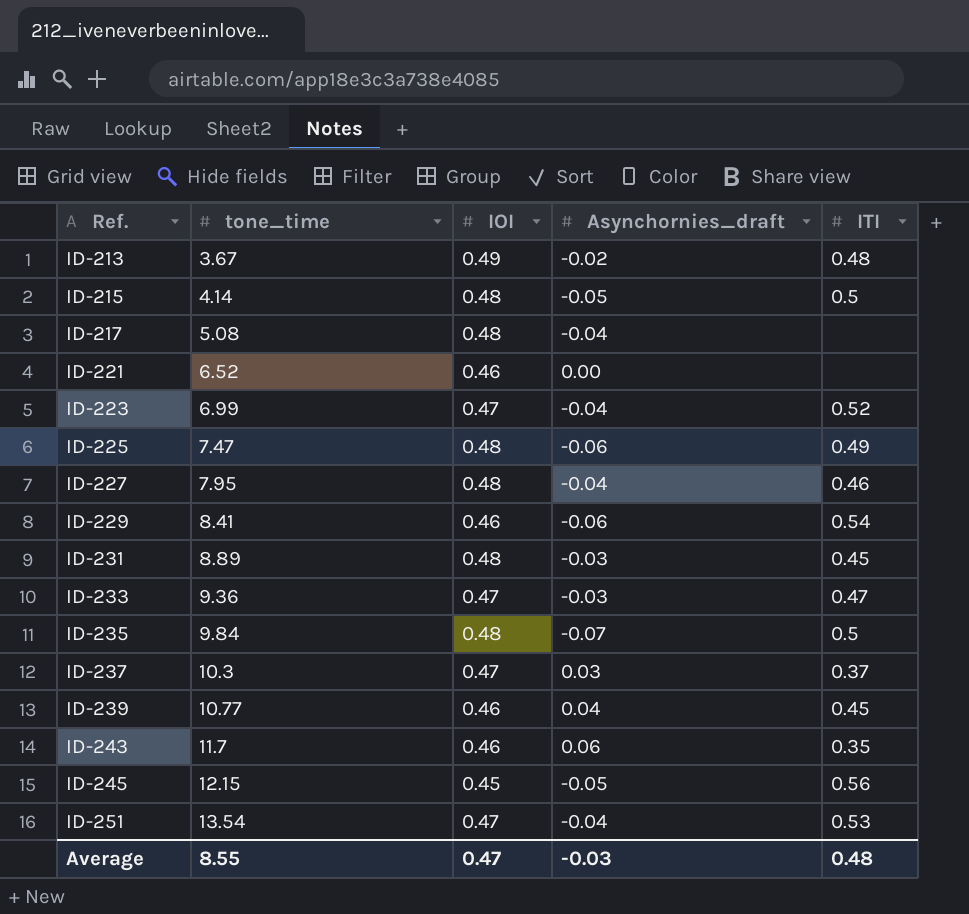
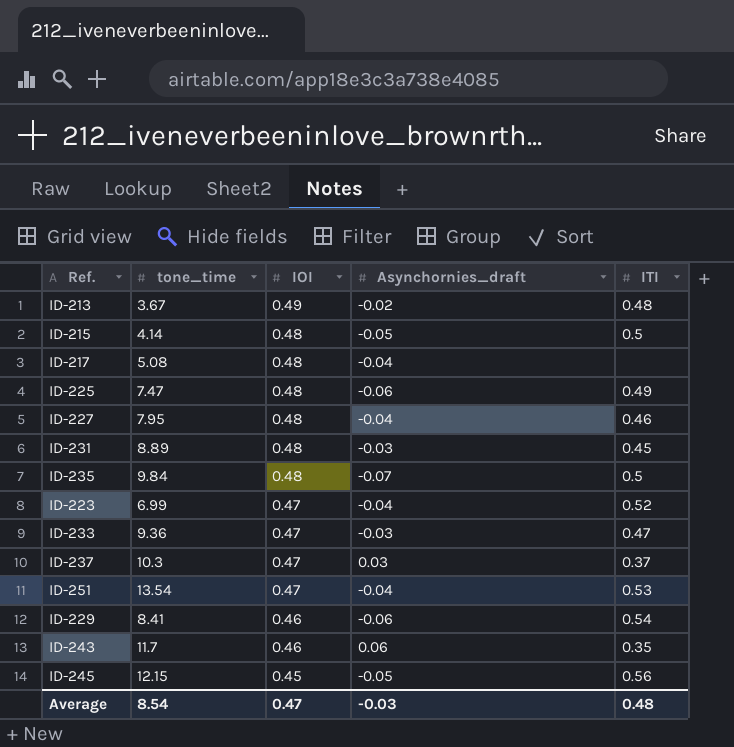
row order: Ref. ascending -> IOI descending
row ID-221: 6.52 | 0.46 | 0.00 | none -> none
row ID-239: 10.77 | 0.46 | 0.04 | 0.45 -> none
Average | tone_time: 8.55 -> 8.54

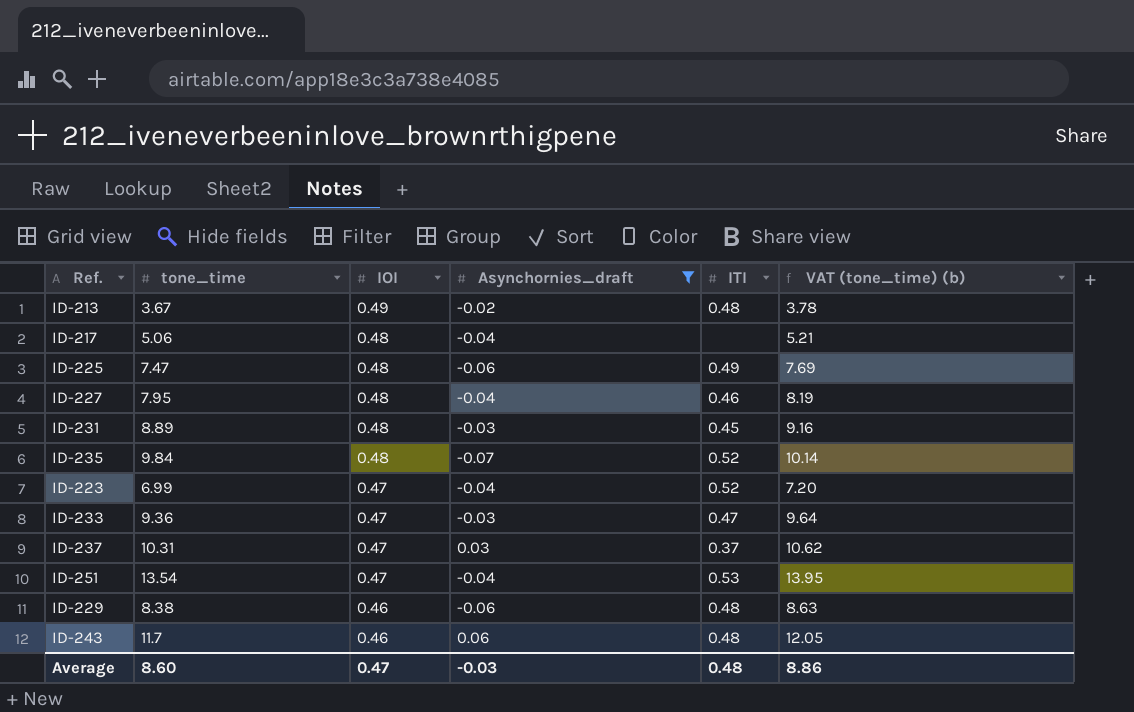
filter: none -> Asynchornies_draft != -0.05
column VAT (tone_time) (b) | formula: none -> [tone_time] * 1.03
ID-217 | tone_time: 5.08 -> 5.06
ID-235 | ITI: 0.5 -> 0.52
ID-237 | tone_time: 10.3 -> 10.31
ID-229 | tone_time: 8.41 -> 8.38
ID-229 | ITI: 0.54 -> 0.48
ID-243 | ITI: 0.35 -> 0.48
Average | tone_time: 8.54 -> 8.60

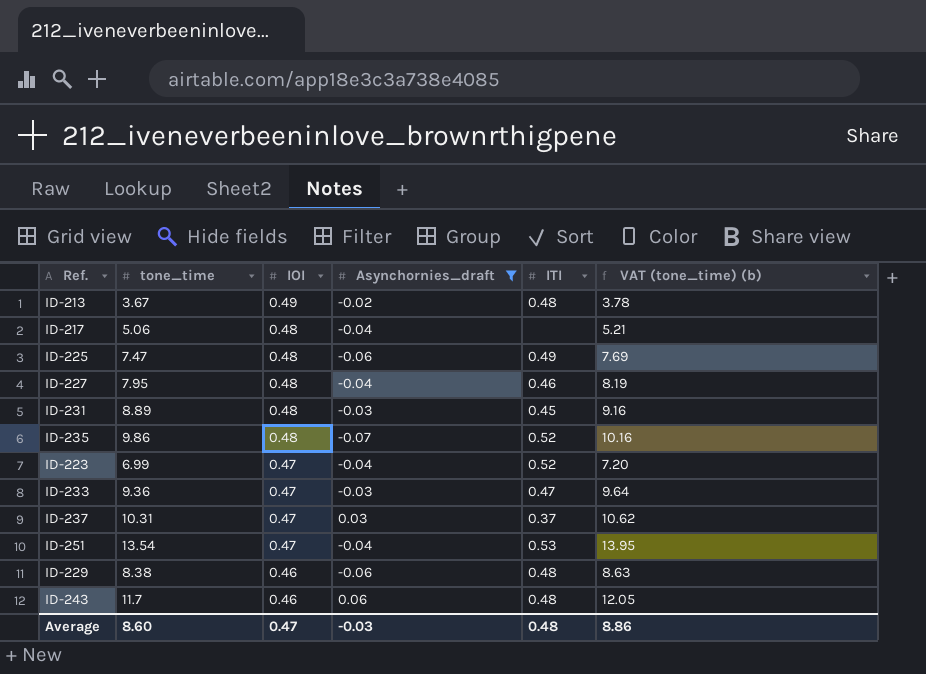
ID-235 | tone_time: 9.84 -> 9.86
ID-235 | VAT (tone_time) (b): 10.14 -> 10.16

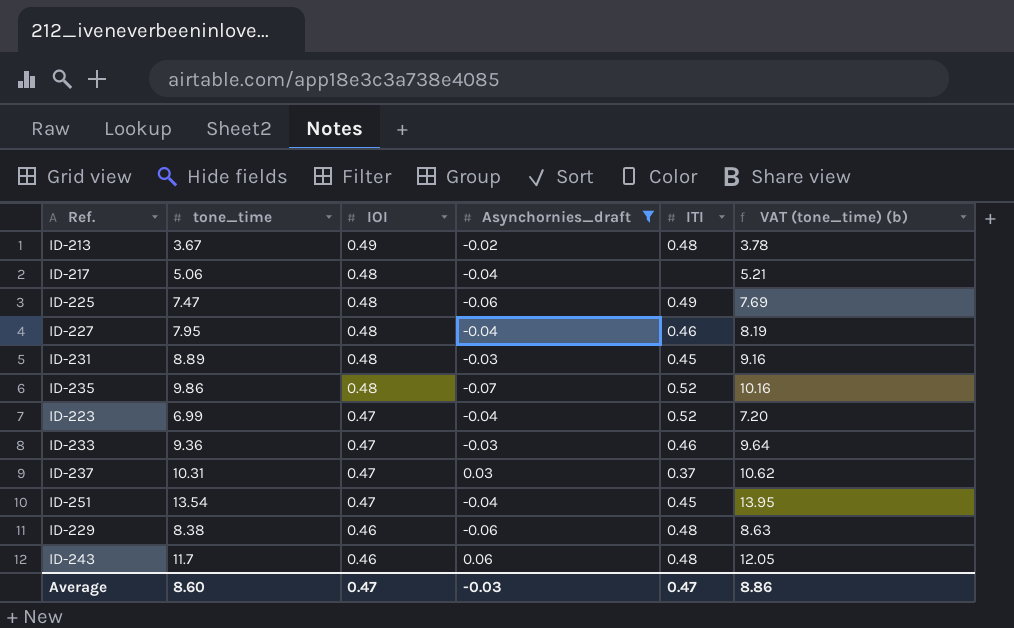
ID-233 | ITI: 0.47 -> 0.46
ID-251 | ITI: 0.53 -> 0.45
Average | ITI: 0.48 -> 0.47

